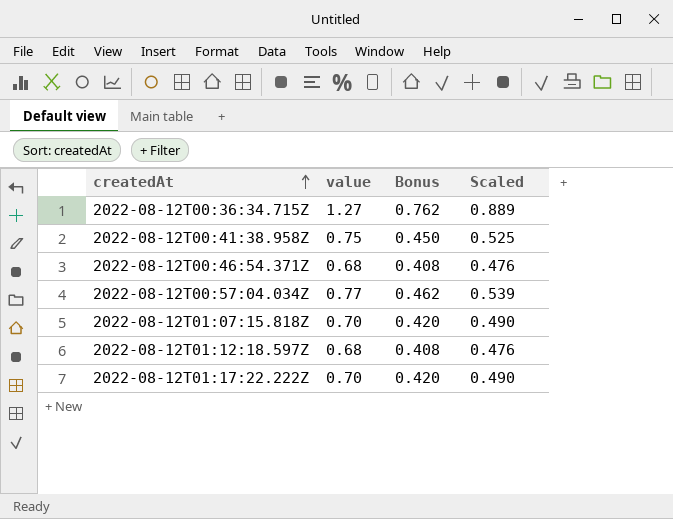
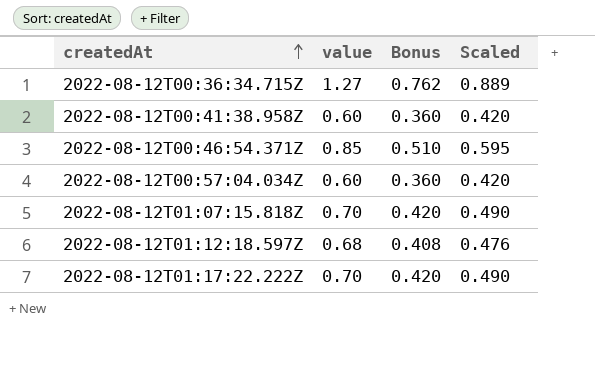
2022-08-12T00:41:38.958Z | value: 0.75 -> 0.60
2022-08-12T00:41:38.958Z | Bonus: 0.450 -> 0.360
2022-08-12T00:41:38.958Z | Scaled: 0.525 -> 0.420
2022-08-12T00:46:54.371Z | value: 0.68 -> 0.85
2022-08-12T00:46:54.371Z | Bonus: 0.408 -> 0.510
2022-08-12T00:46:54.371Z | Scaled: 0.476 -> 0.595
2022-08-12T00:57:04.034Z | value: 0.77 -> 0.60
2022-08-12T00:57:04.034Z | Bonus: 0.462 -> 0.360
2022-08-12T00:57:04.034Z | Scaled: 0.539 -> 0.420

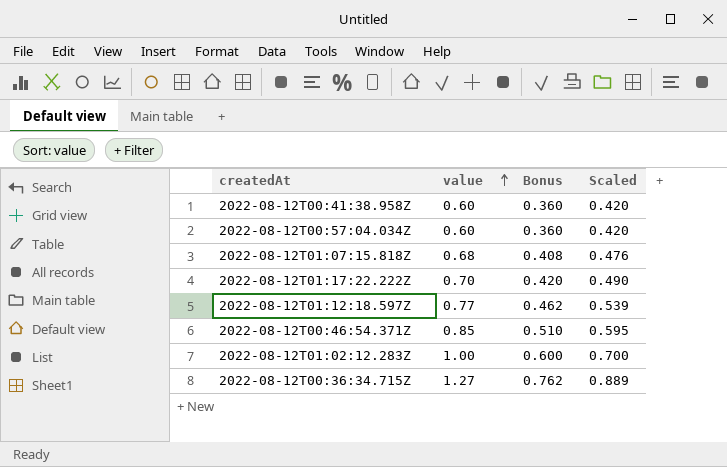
row order: createdAt ascending -> value ascending
2022-08-12T01:07:15.818Z | value: 0.70 -> 0.68
2022-08-12T01:07:15.818Z | Bonus: 0.420 -> 0.408
2022-08-12T01:07:15.818Z | Scaled: 0.490 -> 0.476
2022-08-12T01:12:18.597Z | value: 0.68 -> 0.77
2022-08-12T01:12:18.597Z | Bonus: 0.408 -> 0.462
2022-08-12T01:12:18.597Z | Scaled: 0.476 -> 0.539
row 2022-08-12T01:02:12.283Z: none -> 1.00 | 0.600 | 0.700

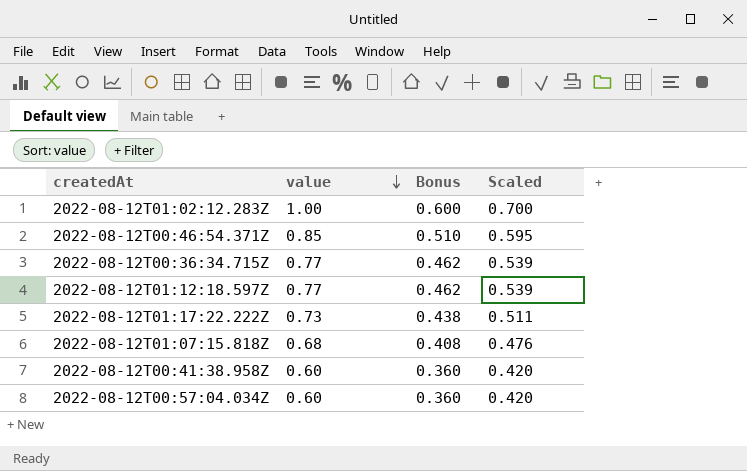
row order: value ascending -> value descending
2022-08-12T00:36:34.715Z | value: 1.27 -> 0.77
2022-08-12T00:36:34.715Z | Bonus: 0.762 -> 0.462
2022-08-12T00:36:34.715Z | Scaled: 0.889 -> 0.539
2022-08-12T01:17:22.222Z | value: 0.70 -> 0.73
2022-08-12T01:17:22.222Z | Bonus: 0.420 -> 0.438
2022-08-12T01:17:22.222Z | Scaled: 0.490 -> 0.511

